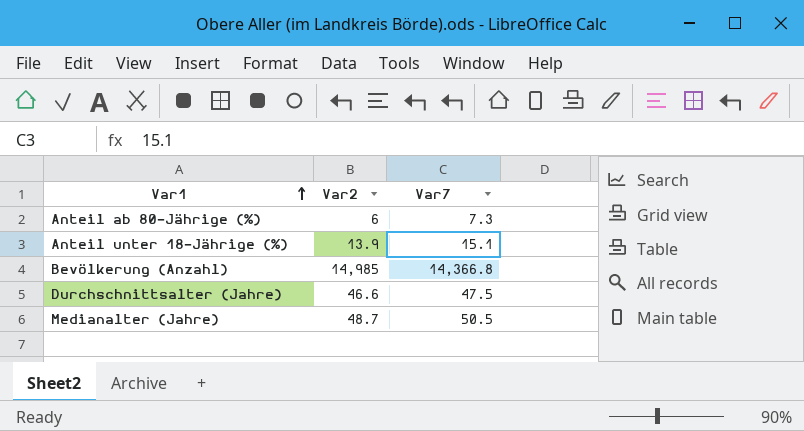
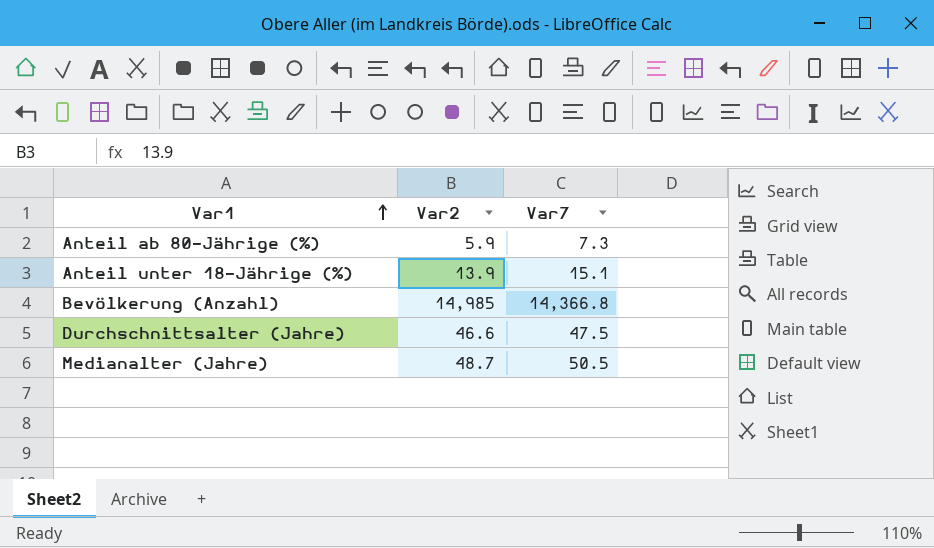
Anteil ab 80-Jährige (%) | Var2: 6 -> 5.9

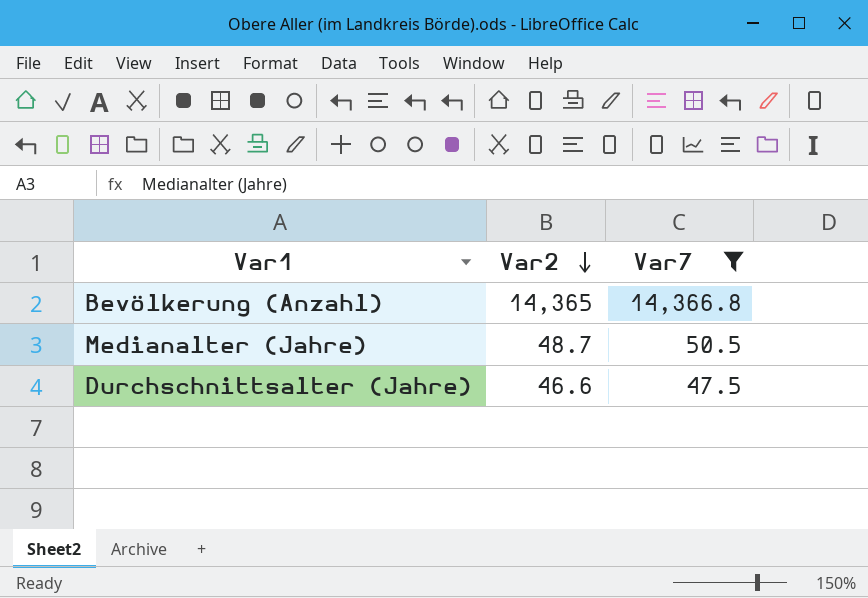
filter: none -> Var7 >= 47.5
row order: Var1 ascending -> Var2 descending
Bevölkerung (Anzahl) | Var2: 14,985 -> 14,365

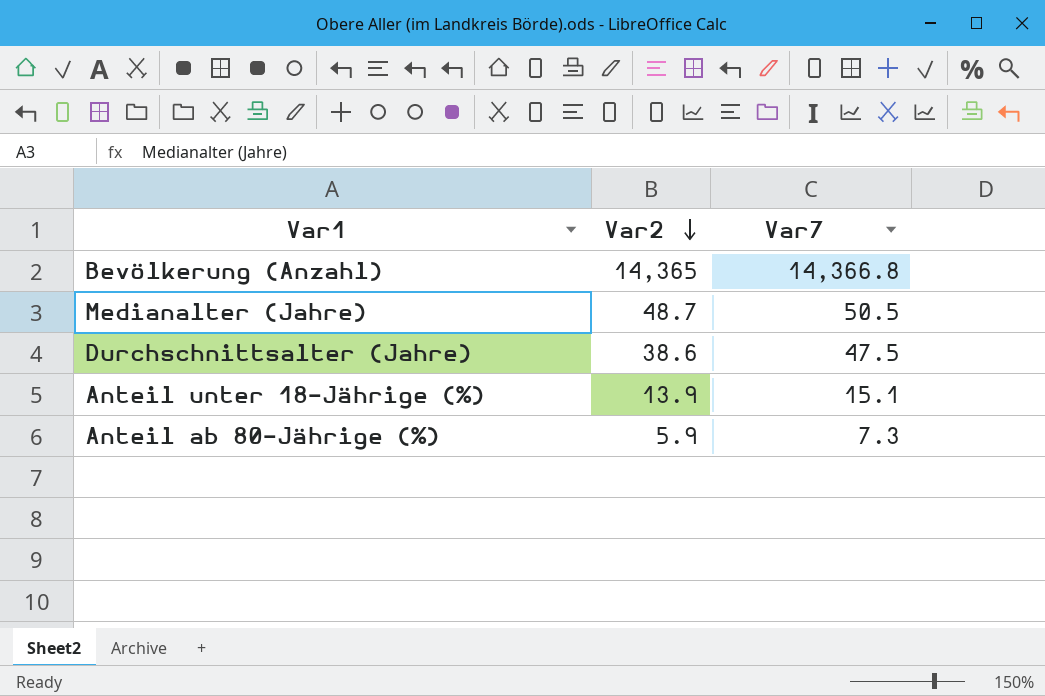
filter: Var7 >= 47.5 -> none
Durchschnittsalter (Jahre) | Var2: 46.6 -> 38.6

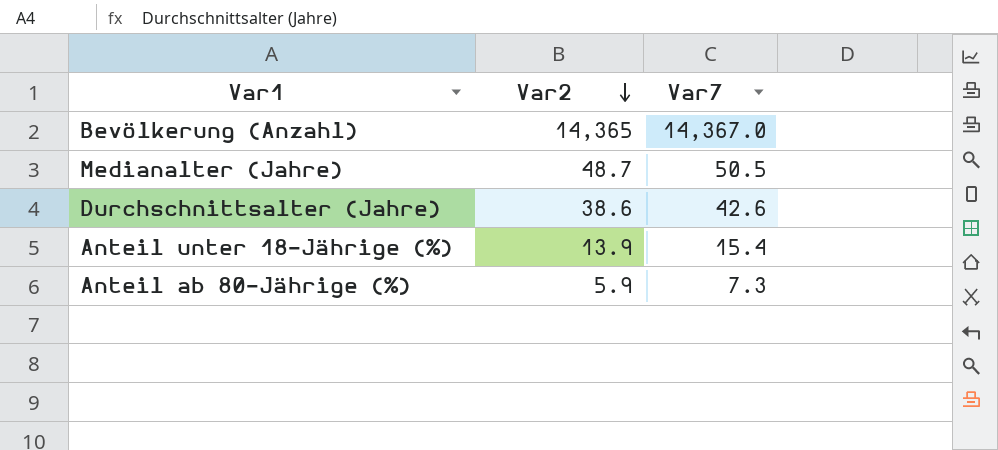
Bevölkerung (Anzahl) | Var7: 14,366.8 -> 14,367.0
Durchschnittsalter (Jahre) | Var7: 47.5 -> 42.6
Anteil unter 18-Jährige (%) | Var7: 15.1 -> 15.4

